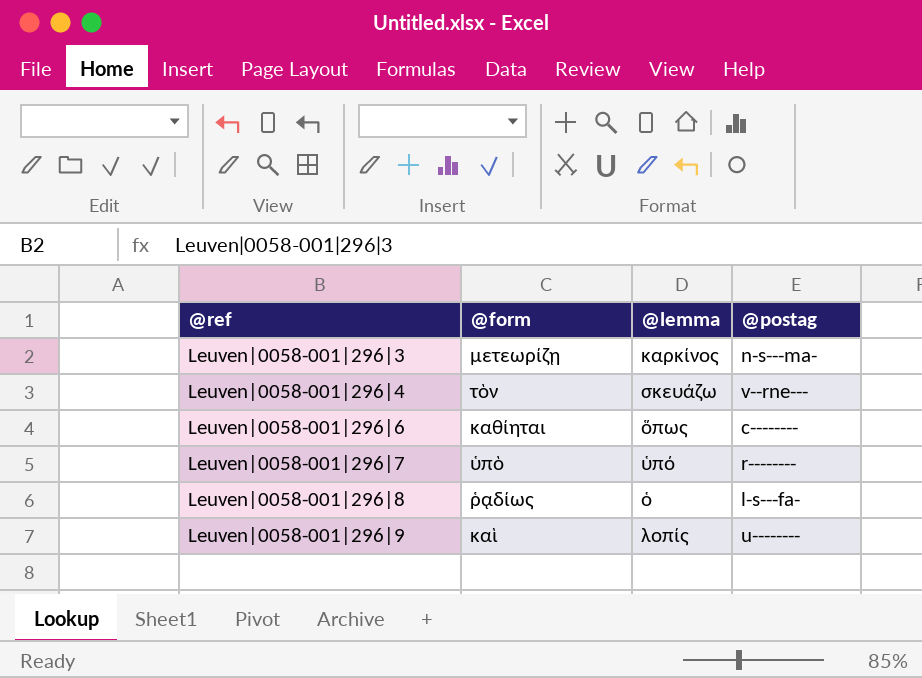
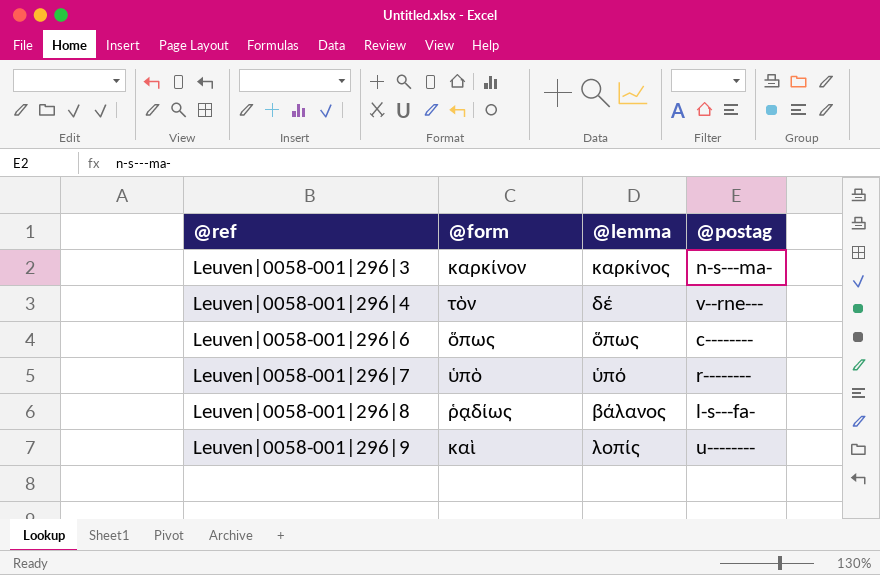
Leuven|0058-001|296|3 | @form: μετεωρίζῃ -> καρκίνον
Leuven|0058-001|296|4 | @lemma: σκευάζω -> δέ
Leuven|0058-001|296|6 | @form: καθίηται -> ὅπως
Leuven|0058-001|296|8 | @lemma: ὁ -> βάλανος

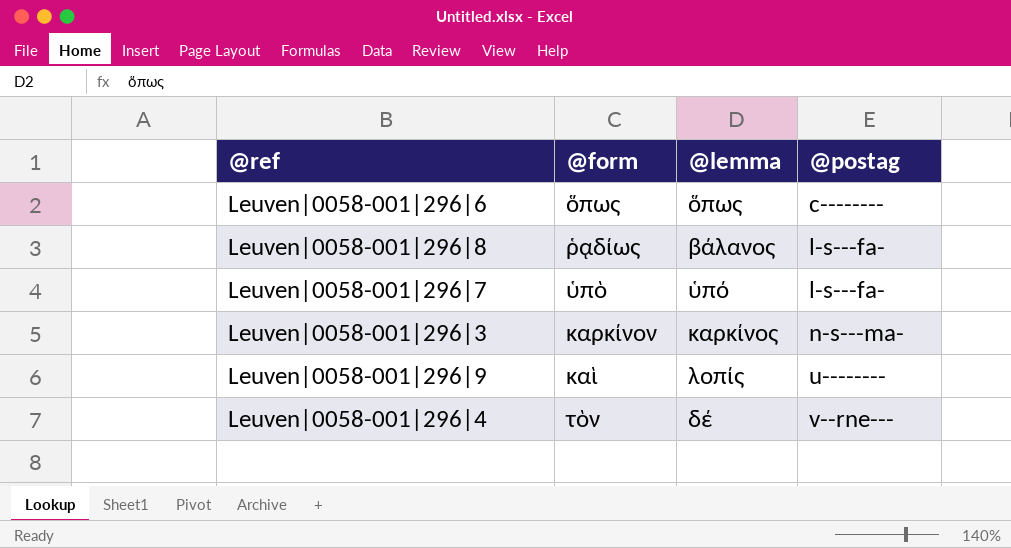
row order: @ref ascending -> @postag ascending
Leuven|0058-001|296|7 | @postag: r-------- -> l-s---fa-

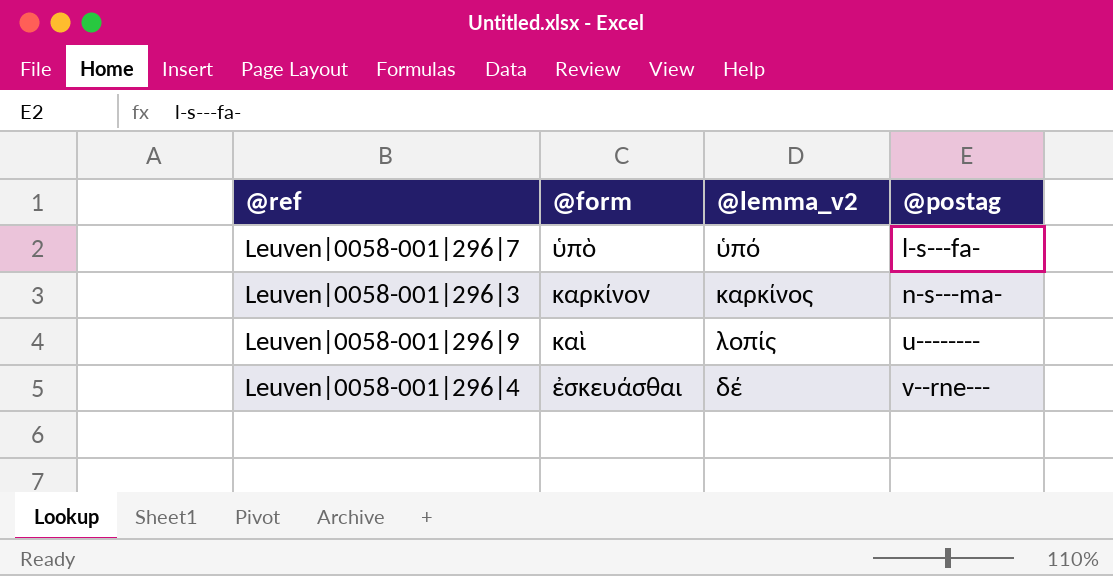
column name: @lemma -> @lemma_v2
row Leuven|0058-001|296|6: ὅπως | ὅπως | c-------- -> none
row Leuven|0058-001|296|8: ῥᾳδίως | βάλανος | l-s---fa- -> none
Leuven|0058-001|296|4 | @form: τὸν -> ἐσκευάσθαι

